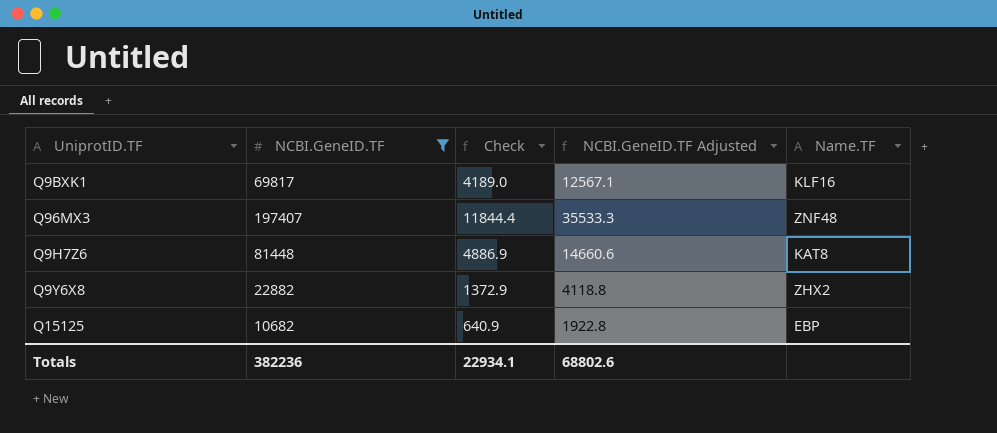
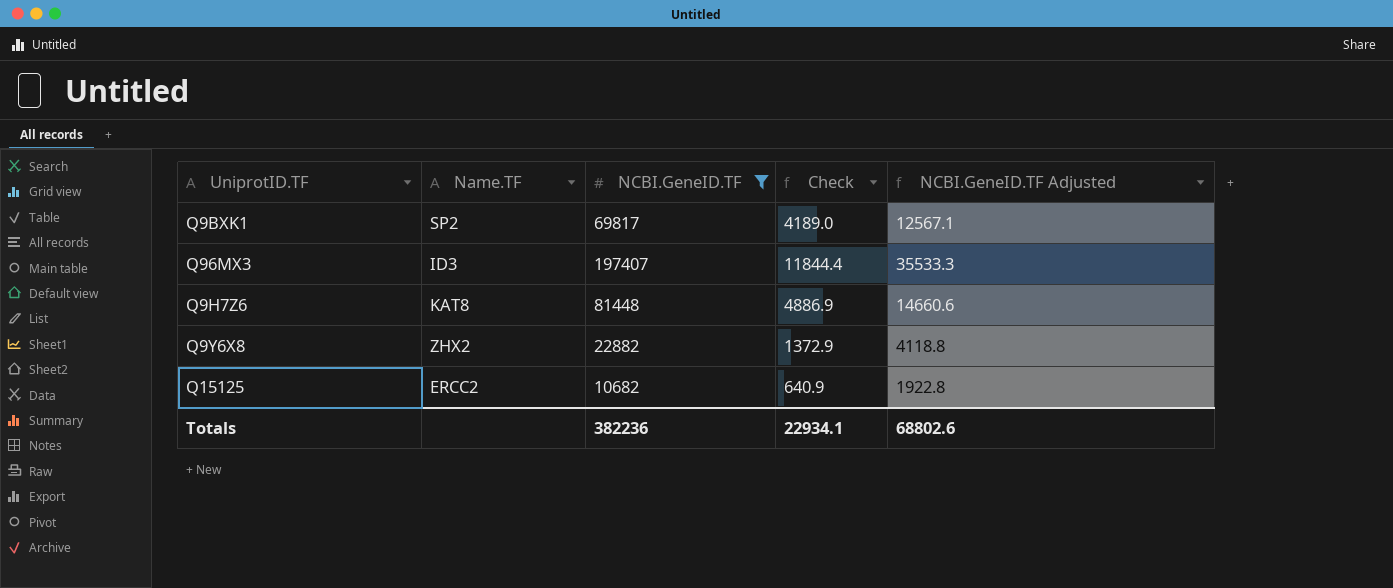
column Name.TF | position: 5 -> 2
Q9BXK1 | Name.TF: KLF16 -> SP2
Q96MX3 | Name.TF: ZNF48 -> ID3
Q15125 | Name.TF: EBP -> ERCC2

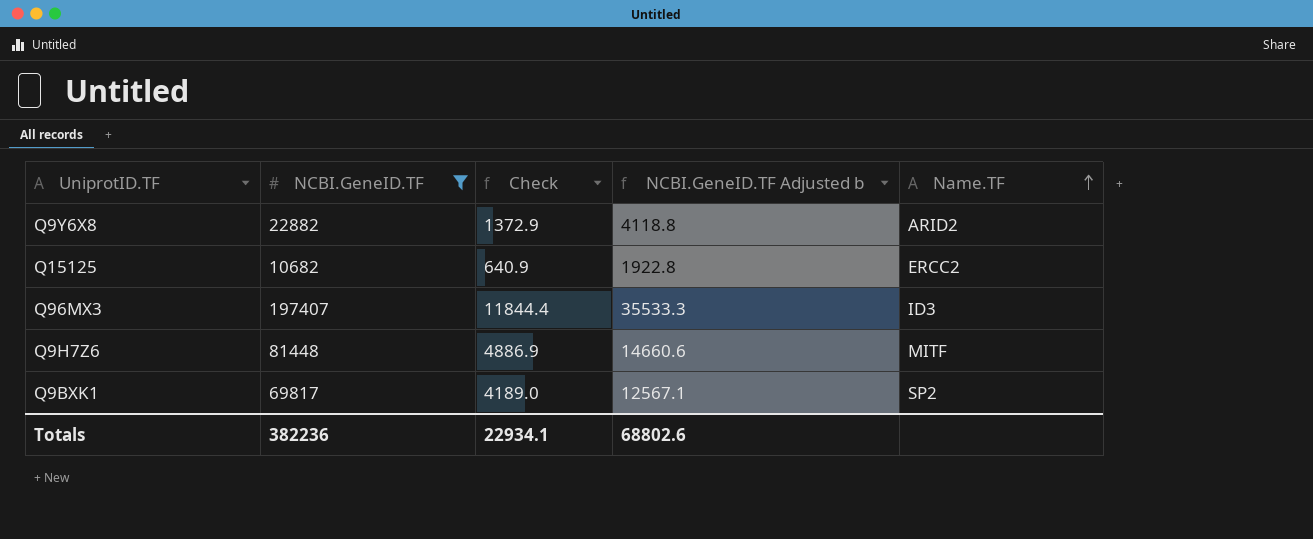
row order: none -> Name.TF ascending
column name: NCBI.GeneID.TF Adjusted -> NCBI.GeneID.TF Adjusted b
column Name.TF | position: 2 -> 5
Q9Y6X8 | Name.TF: ZHX2 -> ARID2
Q9H7Z6 | Name.TF: KAT8 -> MITF

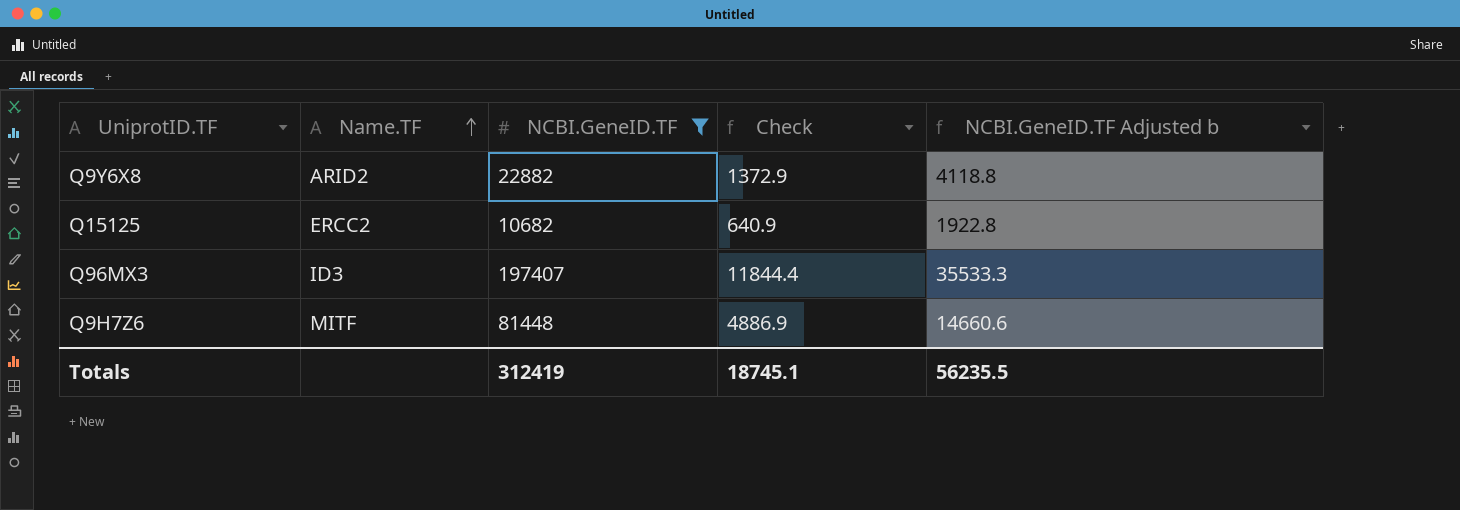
column Name.TF | position: 5 -> 2
row Q9BXK1: 69817 | 4189.0 | 12567.1 | SP2 -> none
Totals | NCBI.GeneID.TF: 382236 -> 312419
Totals | Check: 22934.1 -> 18745.1
Totals | NCBI.GeneID.TF Adjusted b: 68802.6 -> 56235.5

